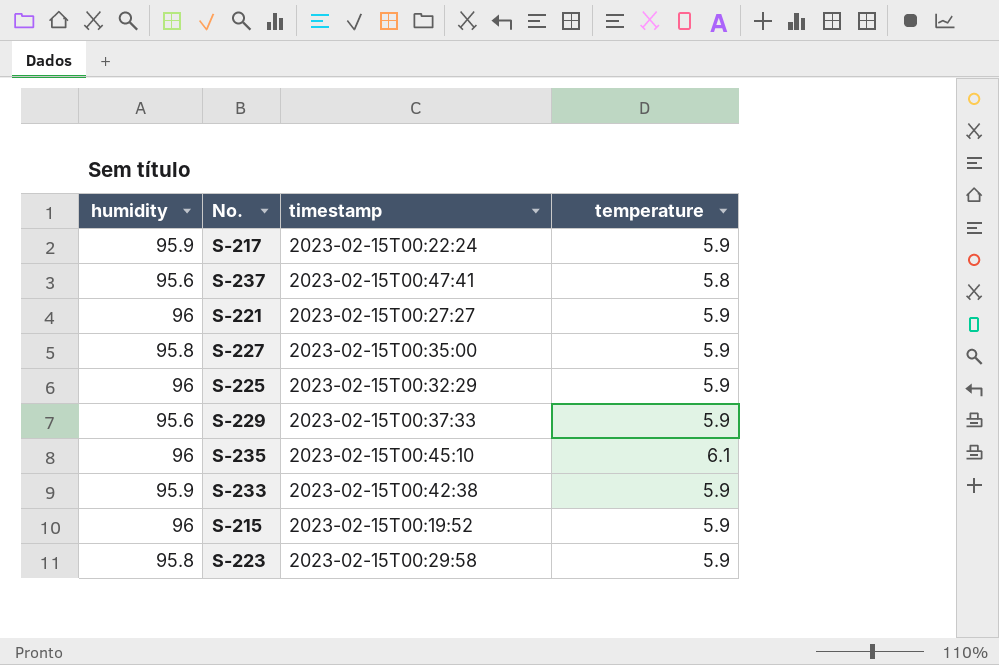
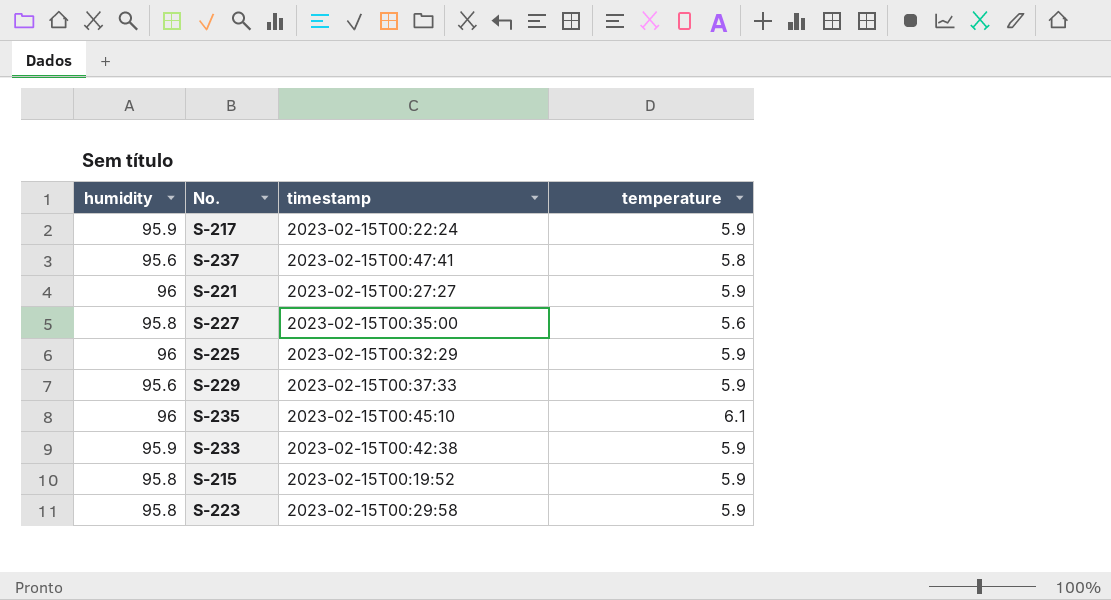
S-227 | temperature: 5.9 -> 5.6
S-215 | humidity: 96 -> 95.8

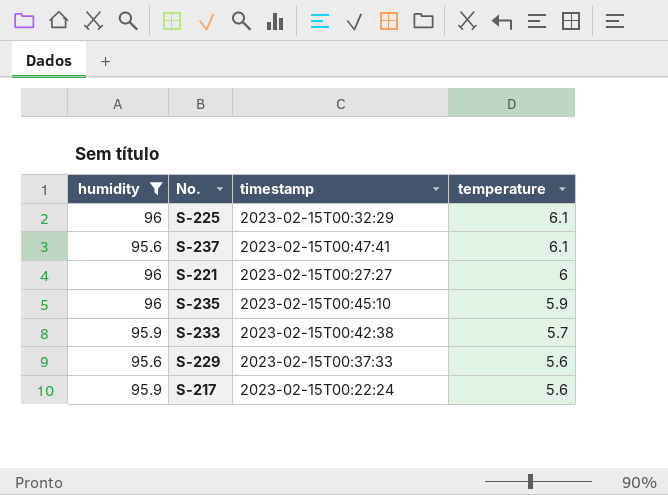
filter: none -> humidity != 95.8
row order: none -> temperature descending
S-225 | temperature: 5.9 -> 6.1
S-237 | temperature: 5.8 -> 6.1
S-221 | temperature: 5.9 -> 6
S-235 | temperature: 6.1 -> 5.9
S-233 | temperature: 5.9 -> 5.7
S-229 | temperature: 5.9 -> 5.6
S-217 | temperature: 5.9 -> 5.6

